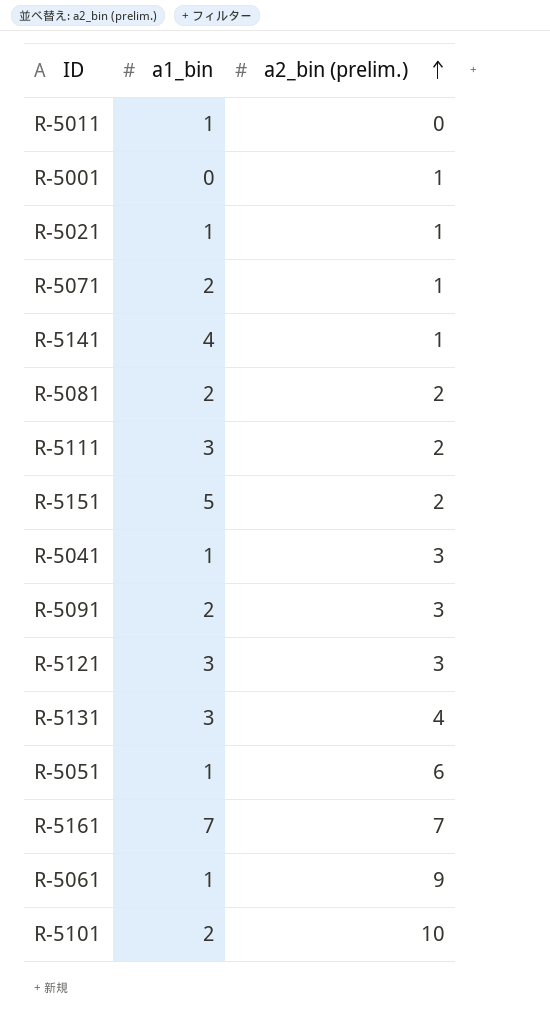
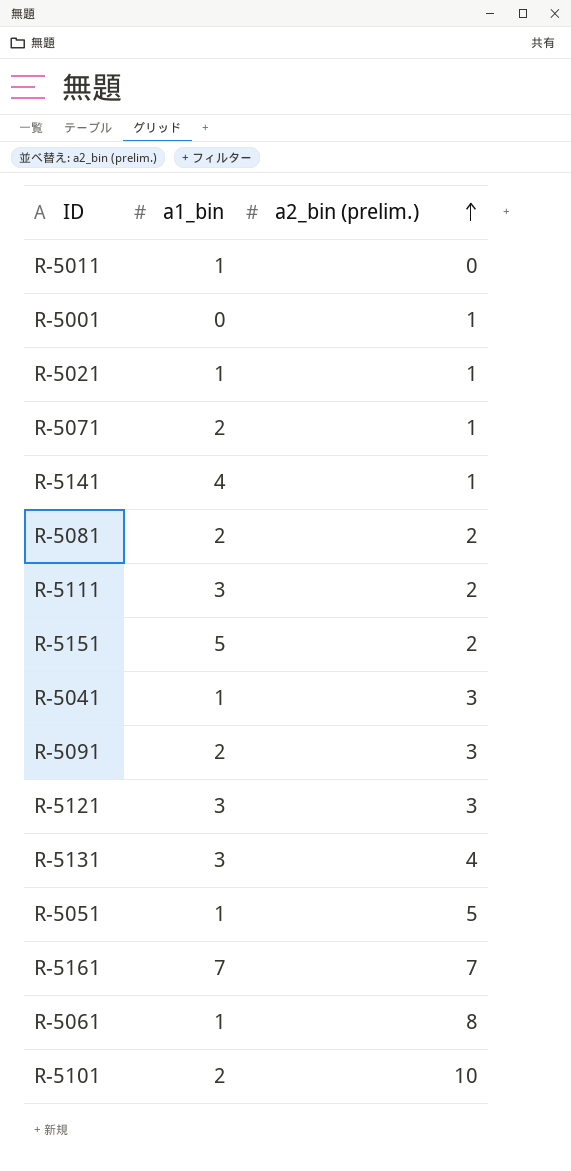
R-5051 | a2_bin (prelim.): 6 -> 5
R-5061 | a2_bin (prelim.): 9 -> 8

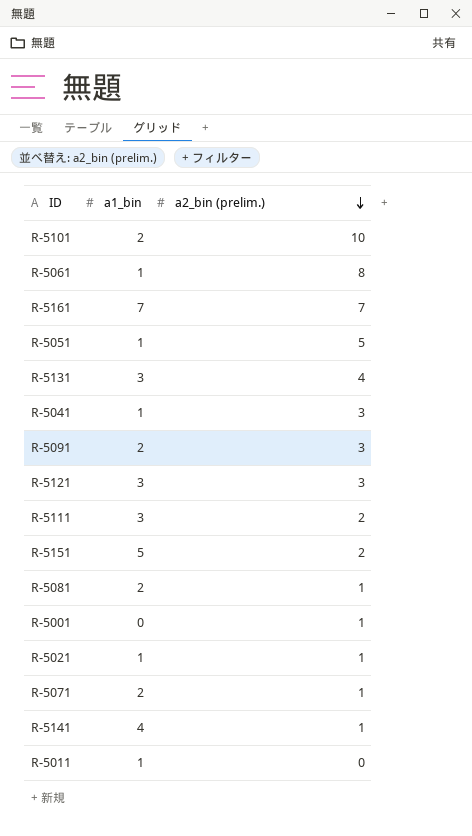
row order: a2_bin (prelim.) ascending -> a2_bin (prelim.) descending
R-5081 | a2_bin (prelim.): 2 -> 1

